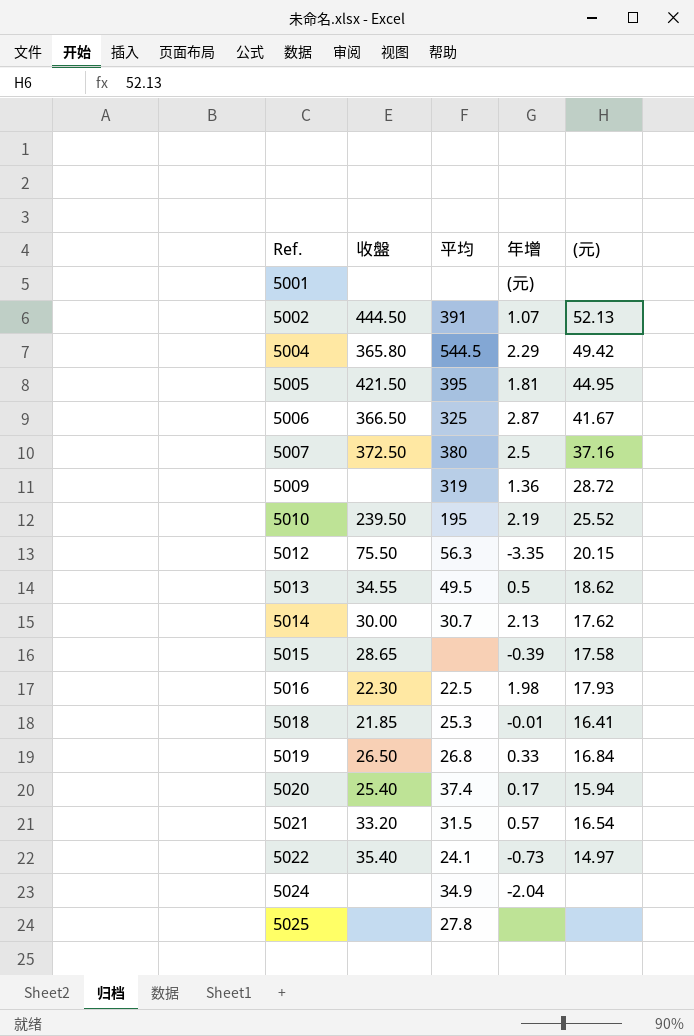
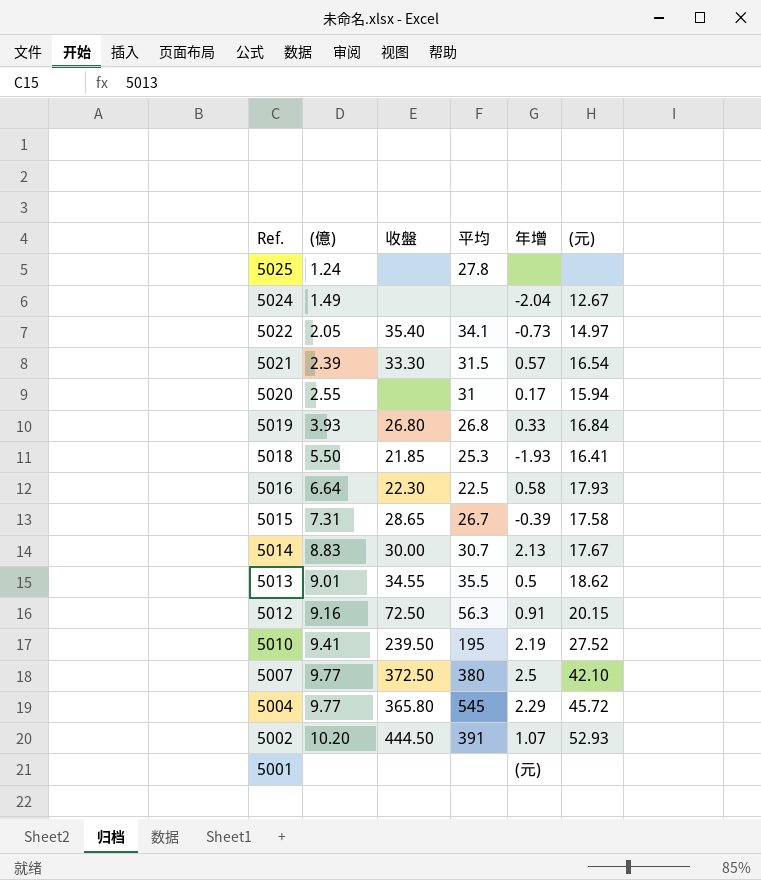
row order: Ref. ascending -> Ref. descending
column (億) | position: none -> 2
row 5005: 421.50 | 395 | 1.81 | 44.95 -> none
row 5006: 366.50 | 325 | 2.87 | 41.67 -> none
row 5009: none | 319 | 1.36 | 28.72 -> none
5024 | 平均: 34.9 -> none
5024 | (元): none -> 12.67
5022 | 平均: 24.1 -> 34.1
5021 | 收盤: 33.20 -> 33.30
5020 | 收盤: 25.40 -> none
5020 | 平均: 37.4 -> 31
5019 | 收盤: 26.50 -> 26.80
5018 | 年增: -0.01 -> -1.93
5016 | 年增: 1.98 -> 0.58
5015 | 平均: none -> 26.7
5014 | (元): 17.62 -> 17.67
5013 | 平均: 49.5 -> 35.5
5012 | 收盤: 75.50 -> 72.50
5012 | 年增: -3.35 -> 0.91
5010 | (元): 25.52 -> 27.52
5007 | (元): 37.16 -> 42.10
5004 | 平均: 544.5 -> 545
5004 | (元): 49.42 -> 45.72
5002 | (元): 52.13 -> 52.93

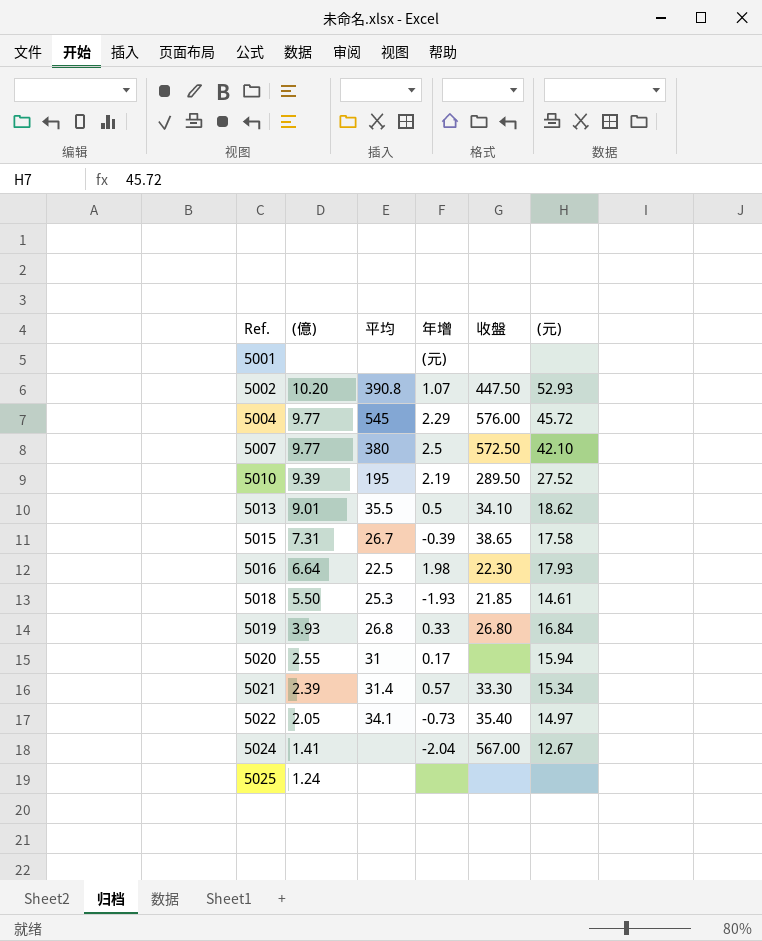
row order: Ref. descending -> Ref. ascending
column 收盤 | position: 3 -> 5
row 5014: 8.83 | 30.00 | 30.7 | 2.13 | 17.67 -> none
row 5012: 9.16 | 72.50 | 56.3 | 0.91 | 20.15 -> none
5002 | 平均: 391 -> 390.8
5002 | 收盤: 444.50 -> 447.50
5004 | 收盤: 365.80 -> 576.00
5007 | 收盤: 372.50 -> 572.50
5010 | (億): 9.41 -> 9.39
5010 | 收盤: 239.50 -> 289.50
5013 | 收盤: 34.55 -> 34.10
5015 | 收盤: 28.65 -> 38.65
5016 | 年增: 0.58 -> 1.98
5018 | (元): 16.41 -> 14.61
5021 | 平均: 31.5 -> 31.4
5021 | (元): 16.54 -> 15.34
5024 | (億): 1.49 -> 1.41
5024 | 收盤: none -> 567.00
5025 | 平均: 27.8 -> none

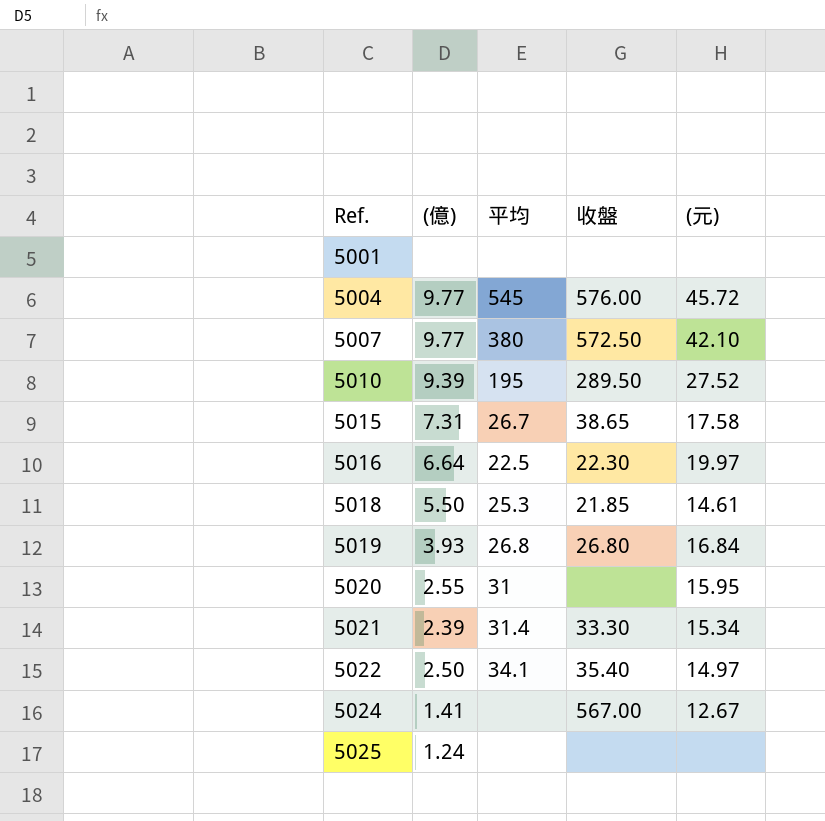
column 年增 | position: 4 -> none
row 5002: 10.20 | 390.8 | 1.07 | 447.50 | 52.93 -> none
row 5013: 9.01 | 35.5 | 0.5 | 34.10 | 18.62 -> none
5016 | (元): 17.93 -> 19.97
5020 | (元): 15.94 -> 15.95
5022 | (億): 2.05 -> 2.50

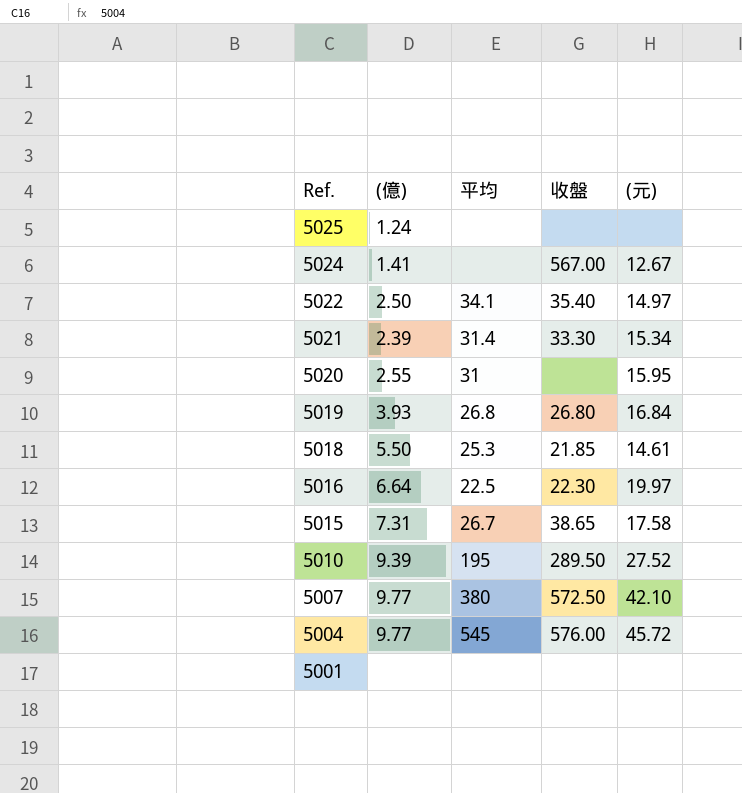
row order: Ref. ascending -> Ref. descending

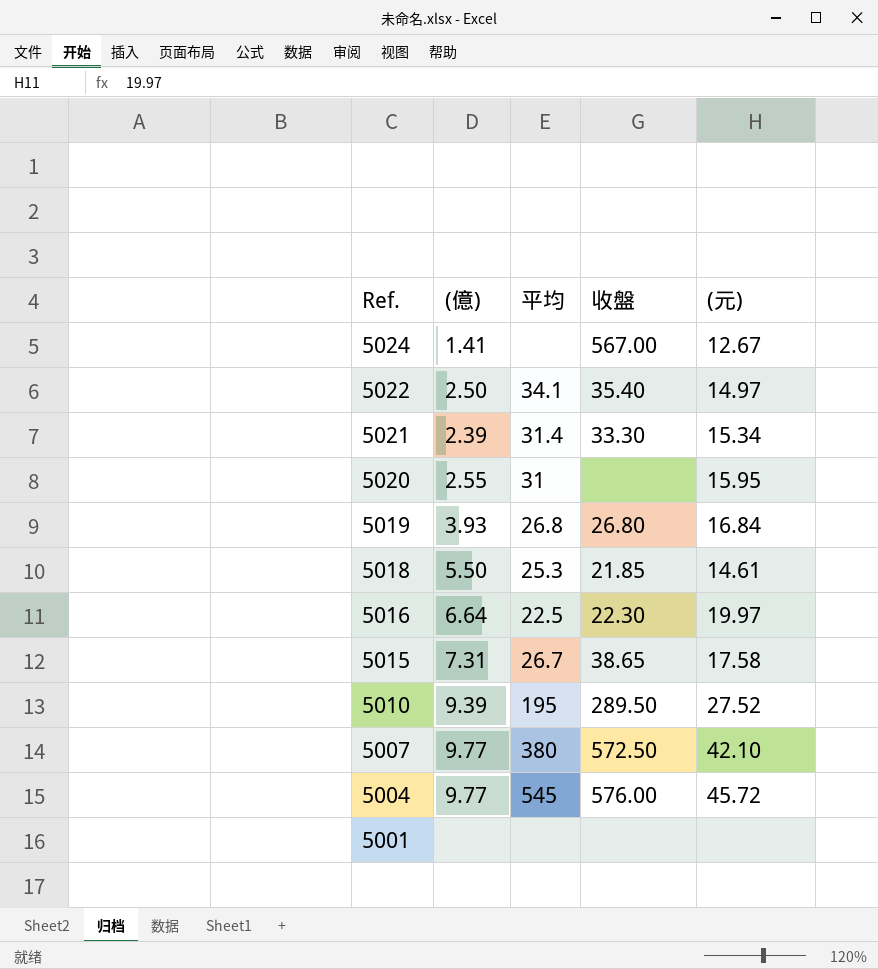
row 5025: 1.24 | none | none | none -> none

